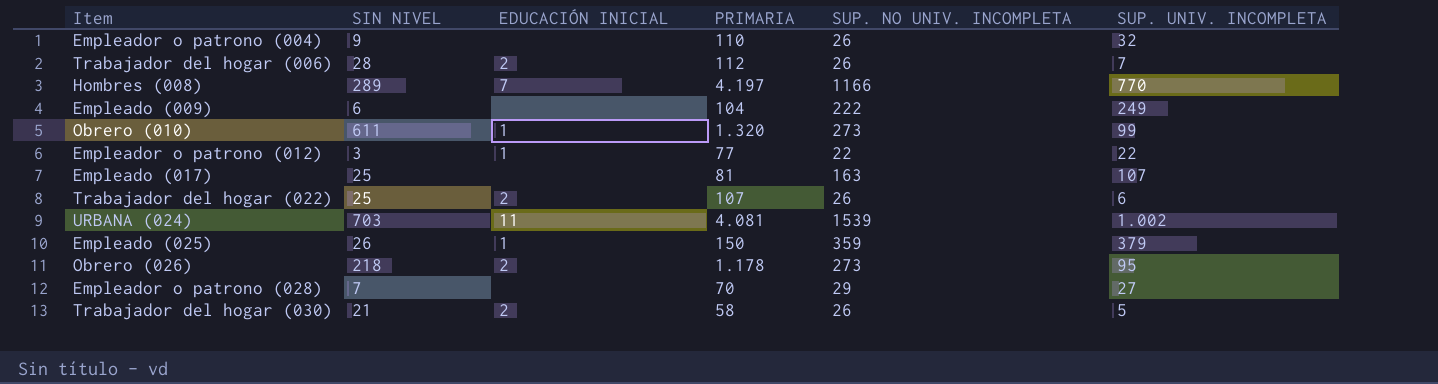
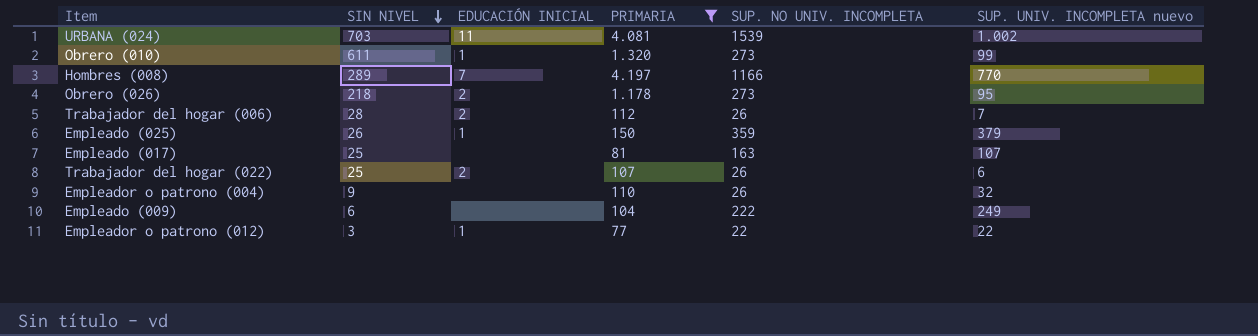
filter: none -> PRIMARIA >= 77
row order: none -> SIN NIVEL descending
column name: SUP. UNIV. INCOMPLETA -> SUP. UNIV. INCOMPLETA nuevo

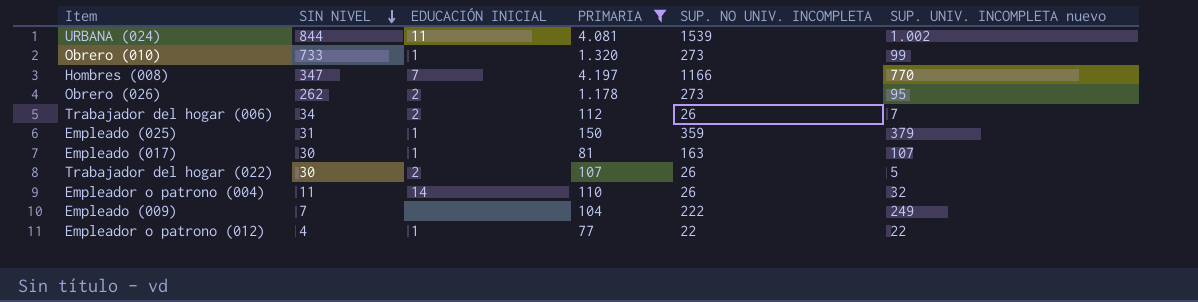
URBANA (024) | SIN NIVEL: 703 -> 844
Obrero (010) | SIN NIVEL: 611 -> 733
Hombres (008) | SIN NIVEL: 289 -> 347
Obrero (026) | SIN NIVEL: 218 -> 262
Trabajador del hogar (006) | SIN NIVEL: 28 -> 34
Empleado (025) | SIN NIVEL: 26 -> 31
Empleado (017) | SIN NIVEL: 25 -> 30
Empleado (017) | EDUCACIÓN INICIAL: none -> 1
Trabajador del hogar (022) | SIN NIVEL: 25 -> 30
Trabajador del hogar (022) | SUP. UNIV. INCOMPLETA nuevo: 6 -> 5
Empleador o patrono (004) | SIN NIVEL: 9 -> 11
Empleador o patrono (004) | EDUCACIÓN INICIAL: none -> 14
Empleado (009) | SIN NIVEL: 6 -> 7
Empleador o patrono (012) | SIN NIVEL: 3 -> 4

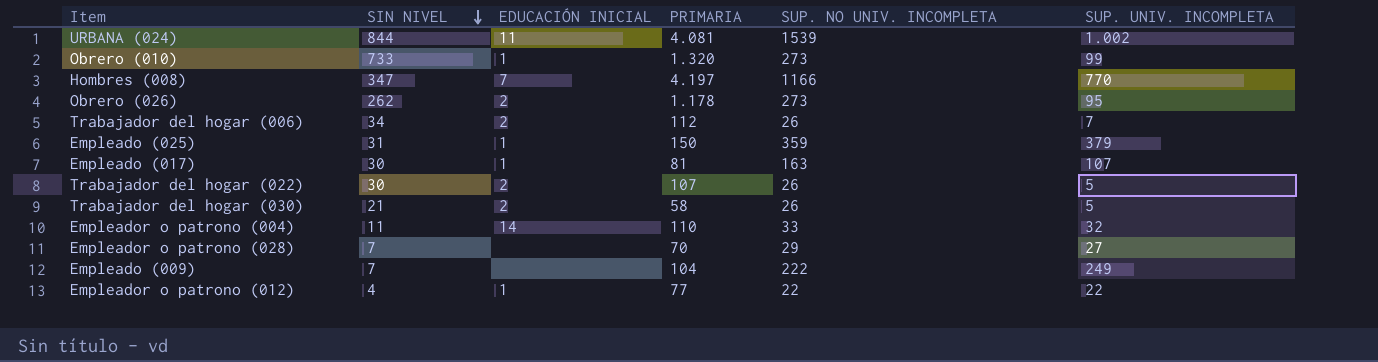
filter: PRIMARIA >= 77 -> none
column name: SUP. UNIV. INCOMPLETA nuevo -> SUP. UNIV. INCOMPLETA
Empleador o patrono (004) | SUP. NO UNIV. INCOMPLETA: 26 -> 33

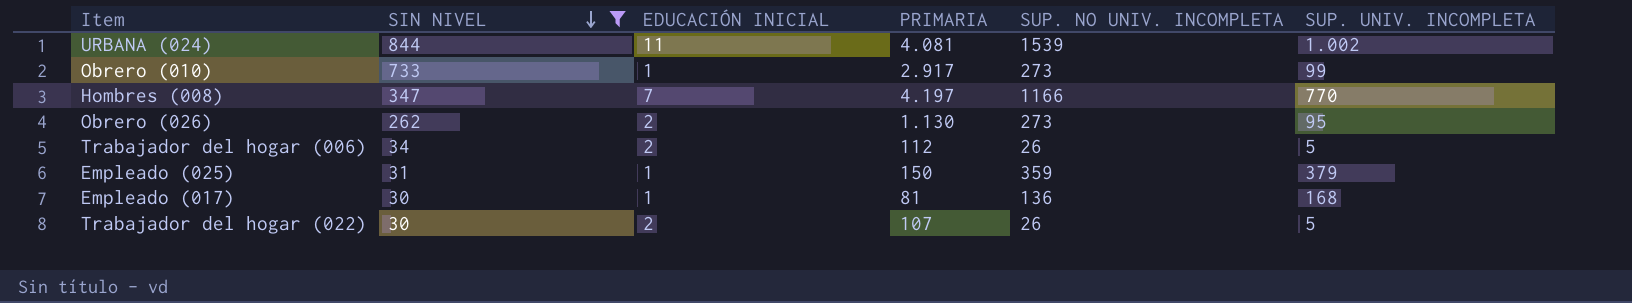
filter: none -> SIN NIVEL >= 30
Obrero (010) | PRIMARIA: 1.320 -> 2.917
Obrero (026) | PRIMARIA: 1.178 -> 1.130
Trabajador del hogar (006) | SUP. UNIV. INCOMPLETA: 7 -> 5
Empleado (017) | SUP. NO UNIV. INCOMPLETA: 163 -> 136
Empleado (017) | SUP. UNIV. INCOMPLETA: 107 -> 168

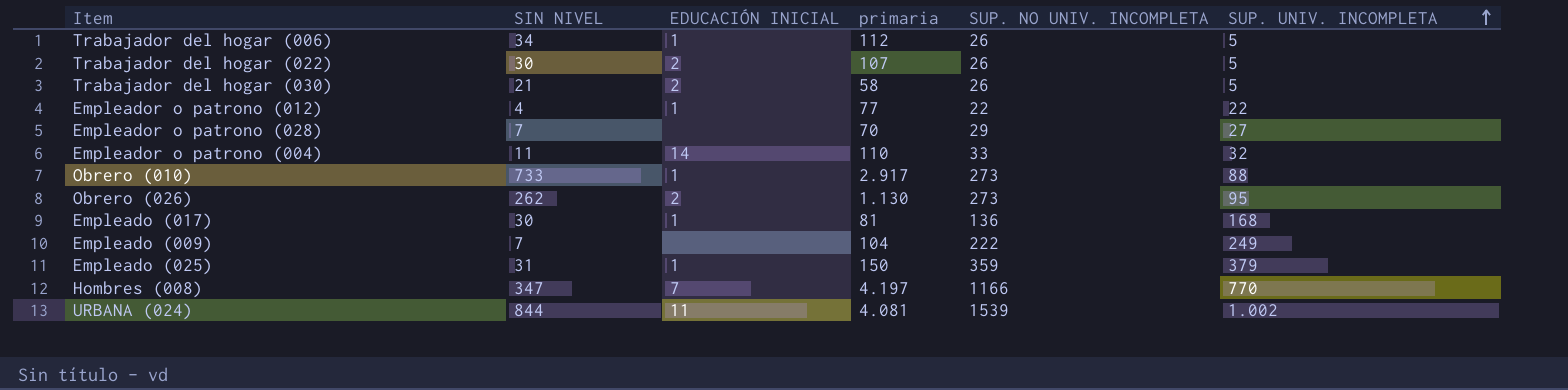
filter: SIN NIVEL >= 30 -> none
row order: SIN NIVEL descending -> SUP. UNIV. INCOMPLETA ascending
column name: PRIMARIA -> primaria
Trabajador del hogar (006) | EDUCACIÓN INICIAL: 2 -> 1
Obrero (010) | SUP. UNIV. INCOMPLETA: 99 -> 88

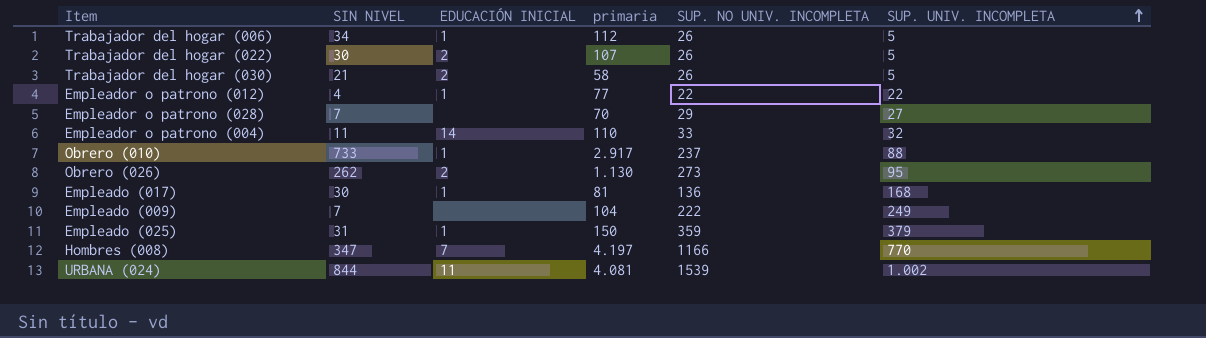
Obrero (010) | SUP. NO UNIV. INCOMPLETA: 273 -> 237

